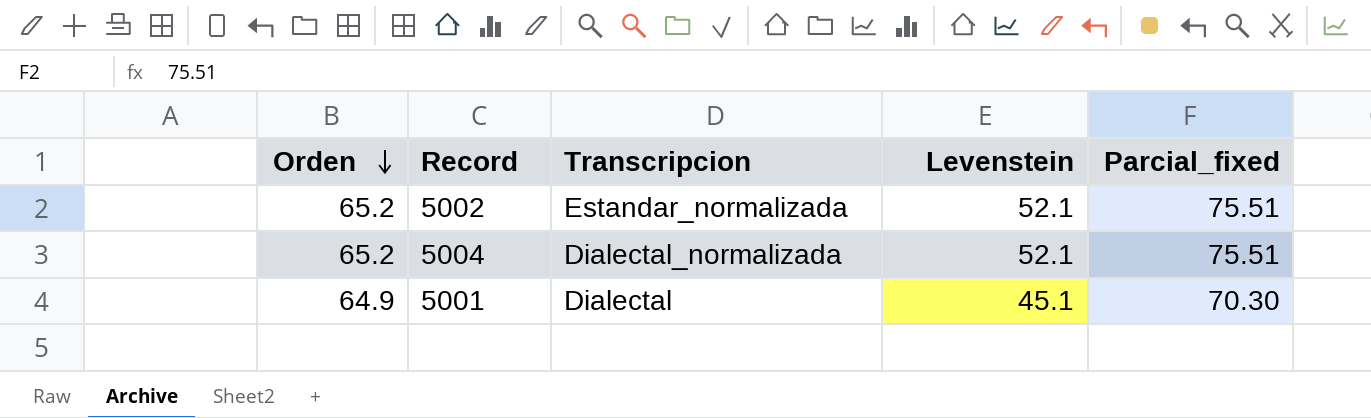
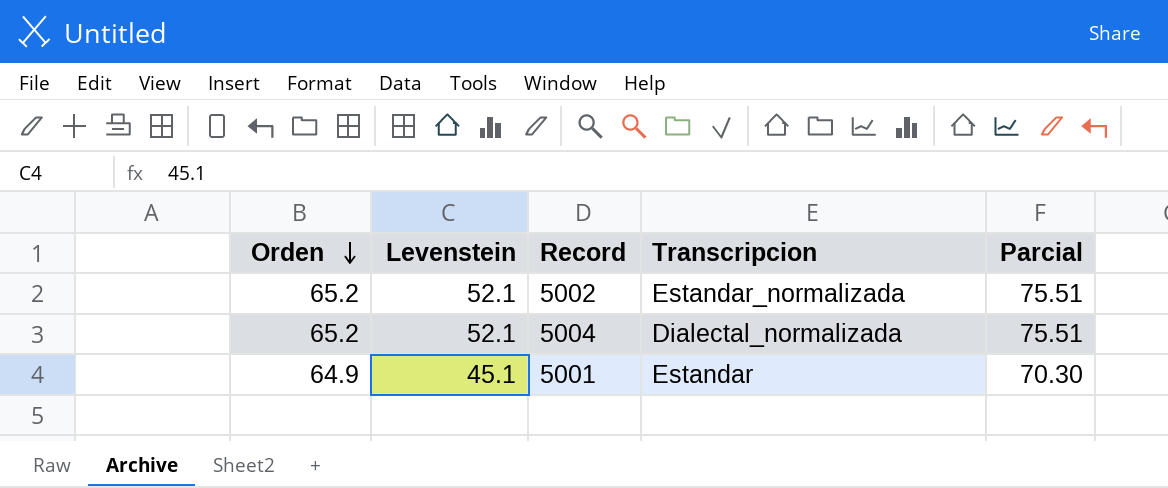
column Levenstein | position: 4 -> 2
column name: Parcial_fixed -> Parcial
5001 | Transcripcion: Dialectal -> Estandar

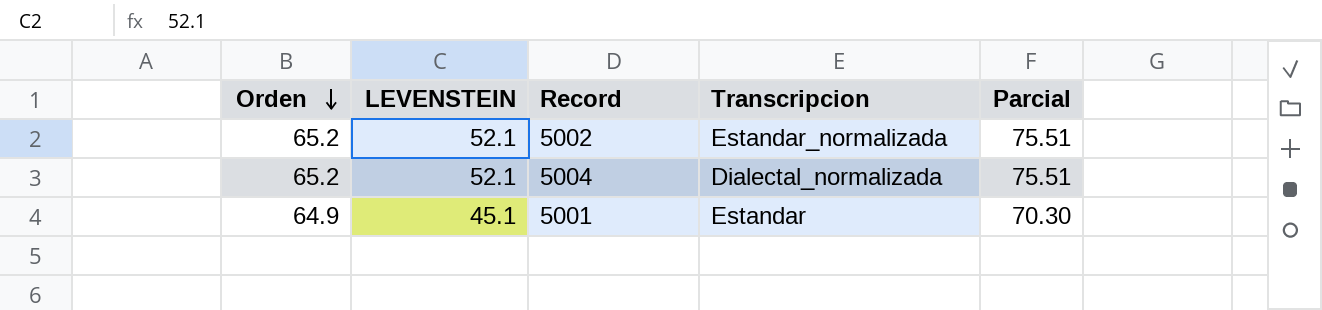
column name: Levenstein -> LEVENSTEIN

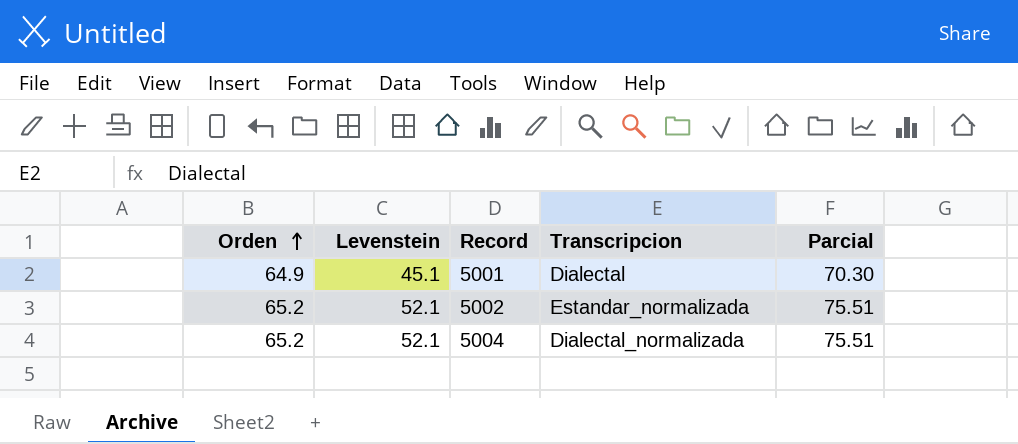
row order: Orden descending -> Orden ascending
column name: LEVENSTEIN -> Levenstein
5001 | Transcripcion: Estandar -> Dialectal

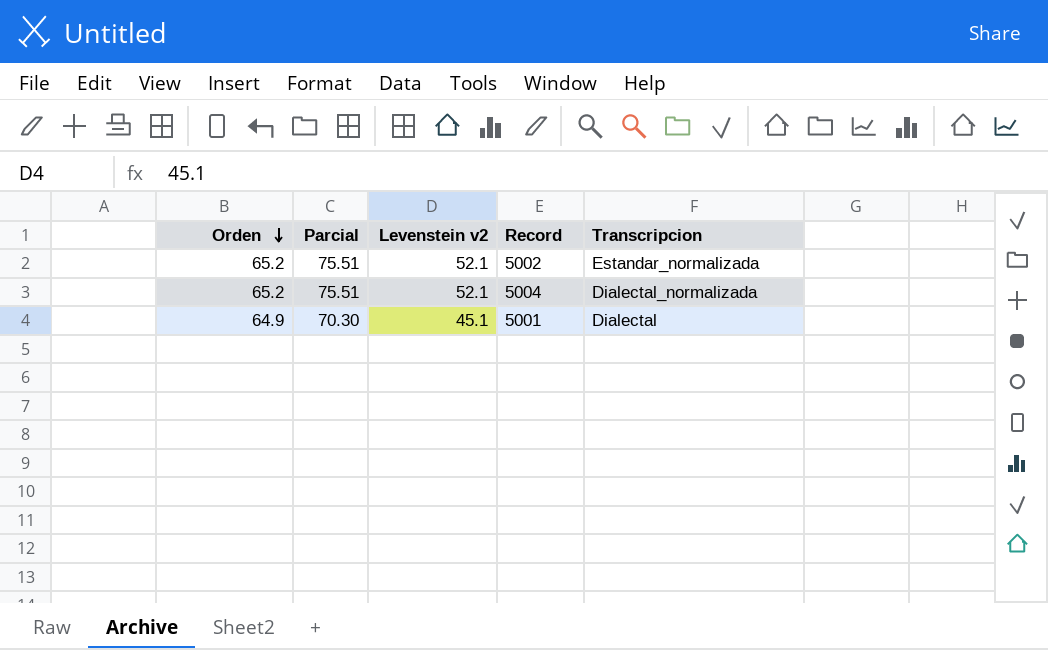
row order: Orden ascending -> Orden descending
column Parcial | position: 5 -> 2
column name: Levenstein -> Levenstein v2

